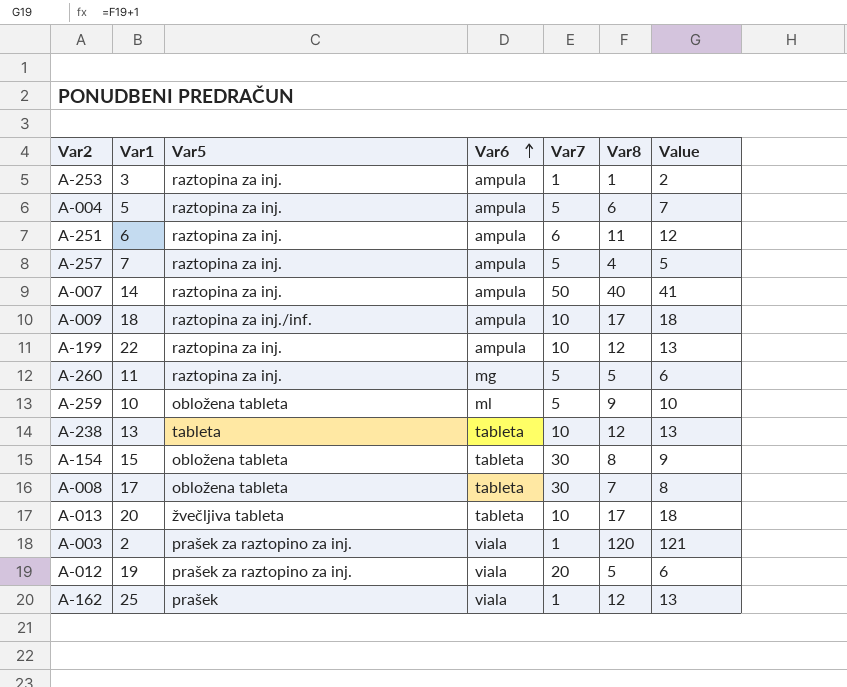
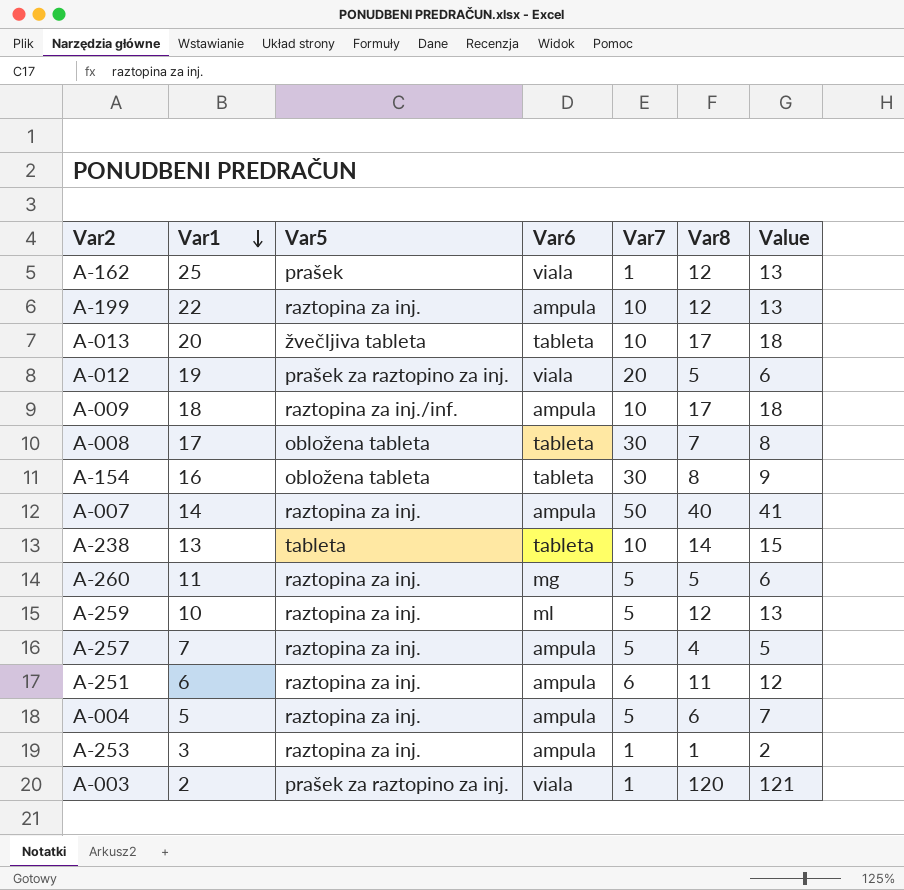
row order: Var6 ascending -> Var1 descending
A-154 | Var1: 15 -> 16
A-238 | Var8: 12 -> 14
A-238 | Value: 13 -> 15
A-259 | Var5: obložena tableta -> raztopina za inj.
A-259 | Var8: 9 -> 12
A-259 | Value: 10 -> 13

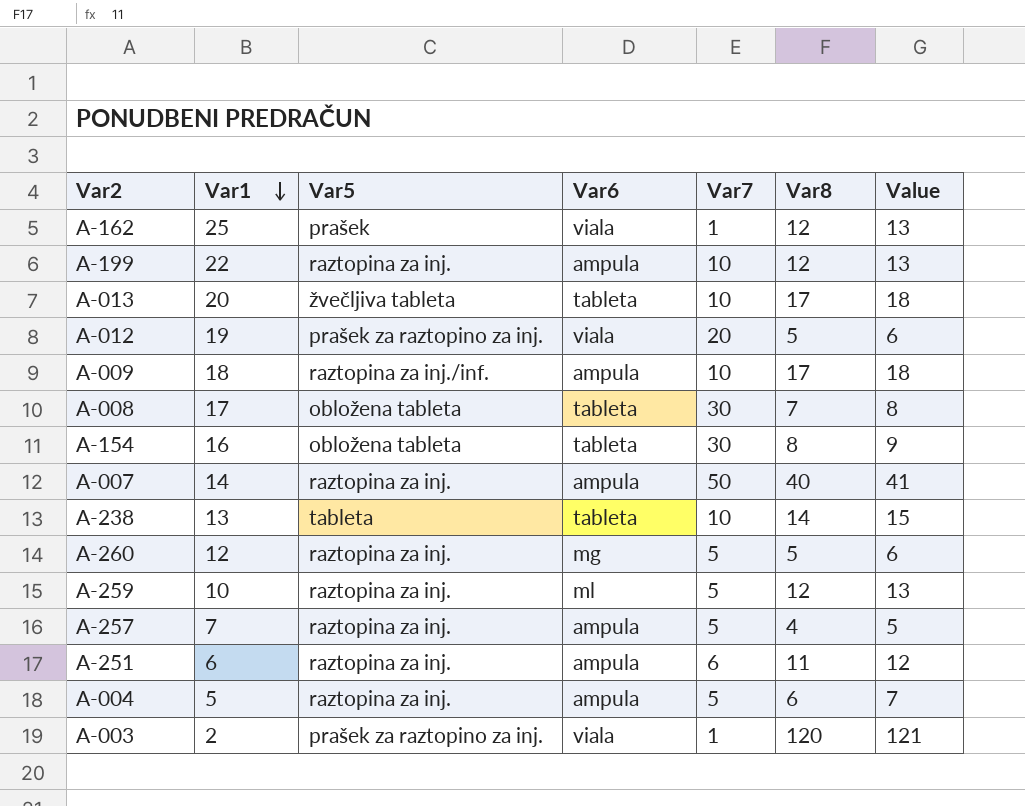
row A-253: 3 | raztopina za inj. | ampula | 1 | 1 | 2 -> none
A-260 | Var1: 11 -> 12

